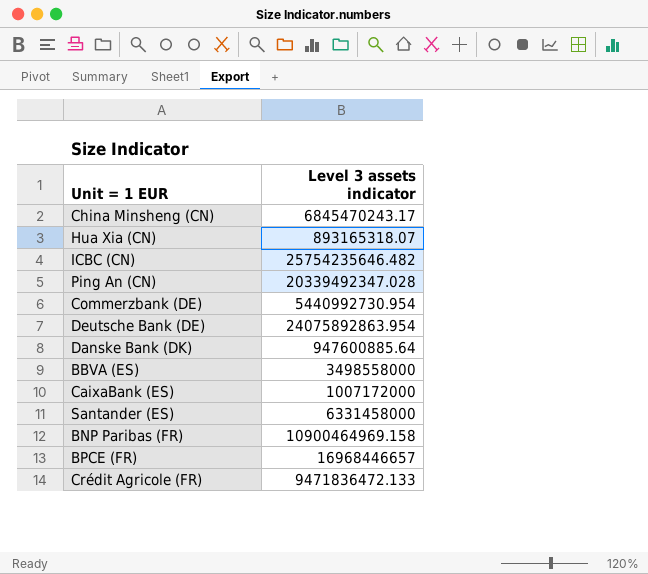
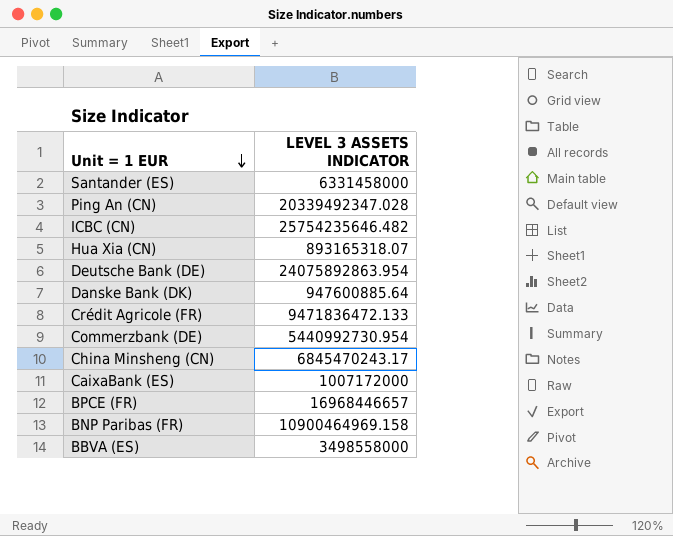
row order: none -> Unit = 1 EUR descending
column name: Level 3 assets indicator -> LEVEL 3 ASSETS INDICATOR

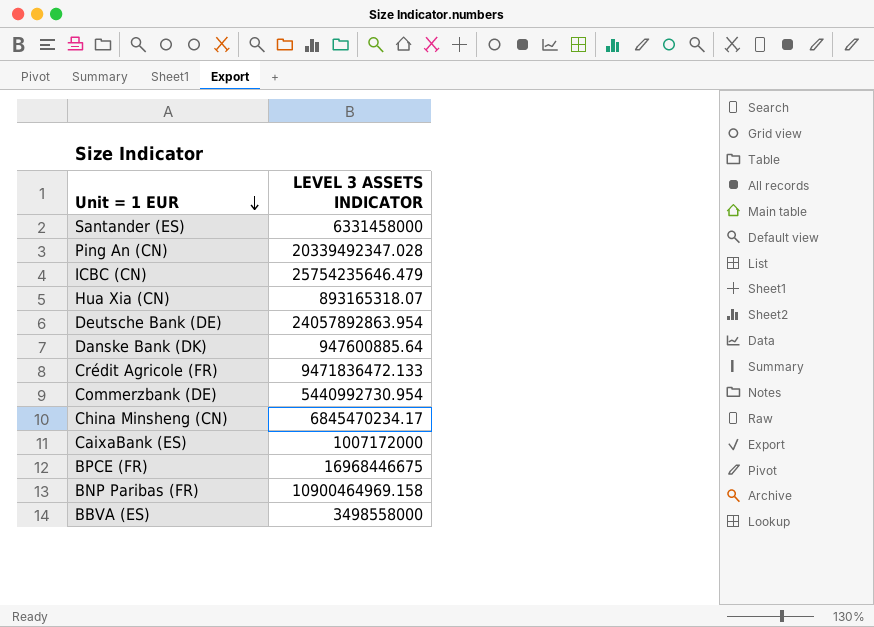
ICBC (CN) | LEVEL 3 ASSETS INDICATOR: 25754235646.482 -> 25754235646.479
Deutsche Bank (DE) | LEVEL 3 ASSETS INDICATOR: 24075892863.954 -> 24057892863.954
China Minsheng (CN) | LEVEL 3 ASSETS INDICATOR: 6845470243.17 -> 6845470234.17
BPCE (FR) | LEVEL 3 ASSETS INDICATOR: 16968446657 -> 16968446675

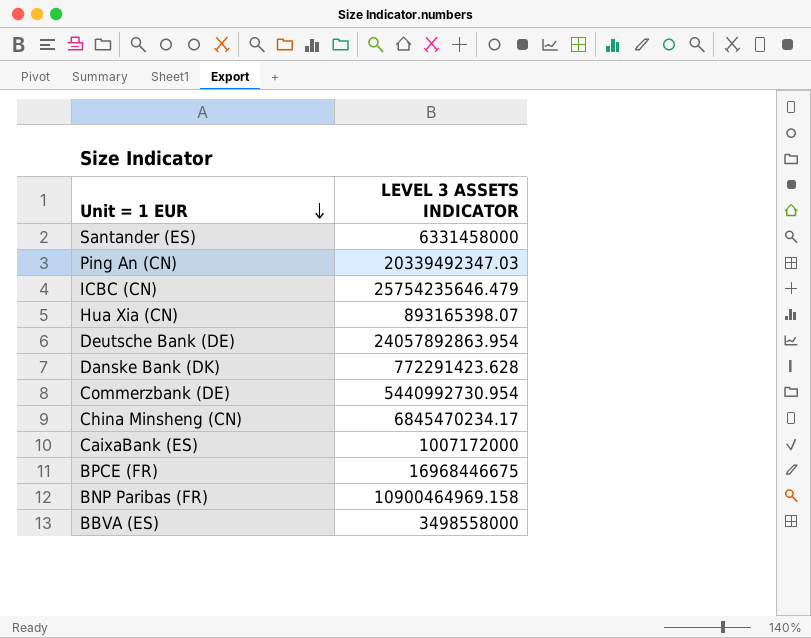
row Crédit Agricole (FR): 9471836472.133 -> none
Ping An (CN) | LEVEL 3 ASSETS INDICATOR: 20339492347.028 -> 20339492347.03
Hua Xia (CN) | LEVEL 3 ASSETS INDICATOR: 893165318.07 -> 893165398.07
Danske Bank (DK) | LEVEL 3 ASSETS INDICATOR: 947600885.64 -> 772291423.628

